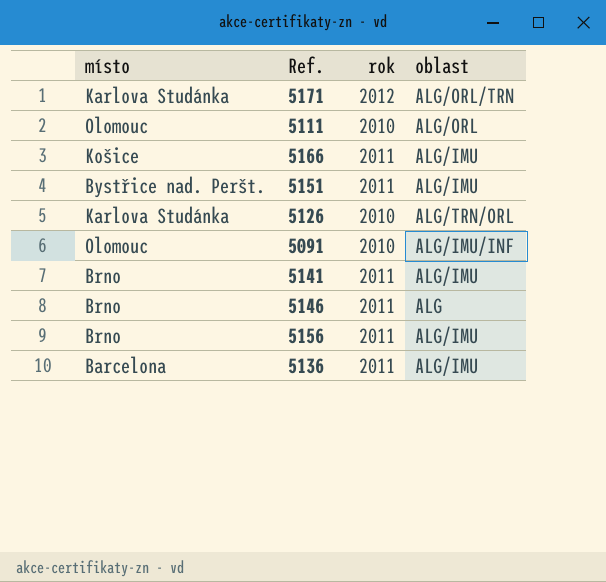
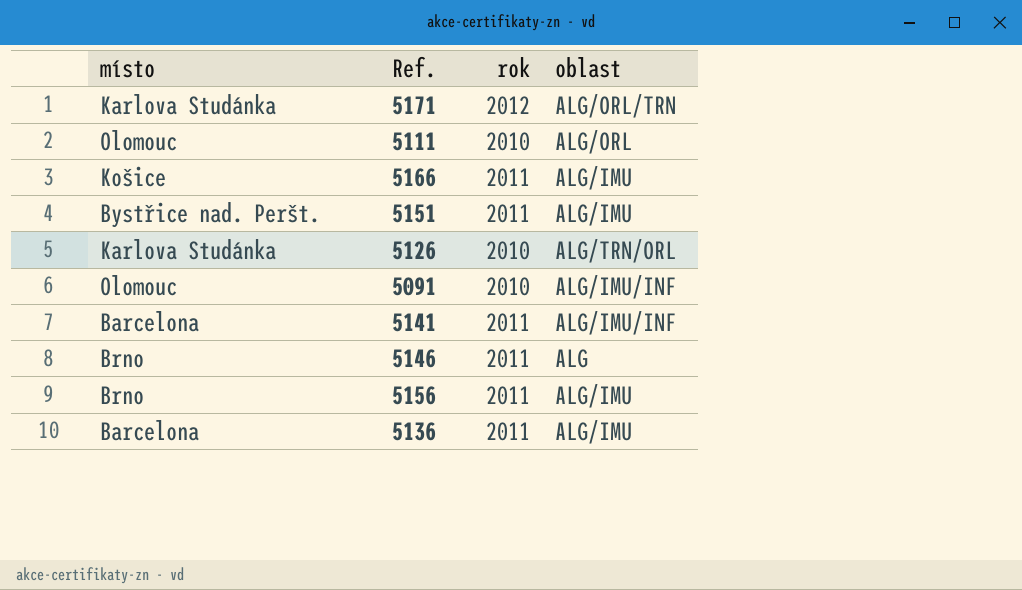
5141 | místo: Brno -> Barcelona
5141 | oblast: ALG/IMU -> ALG/IMU/INF

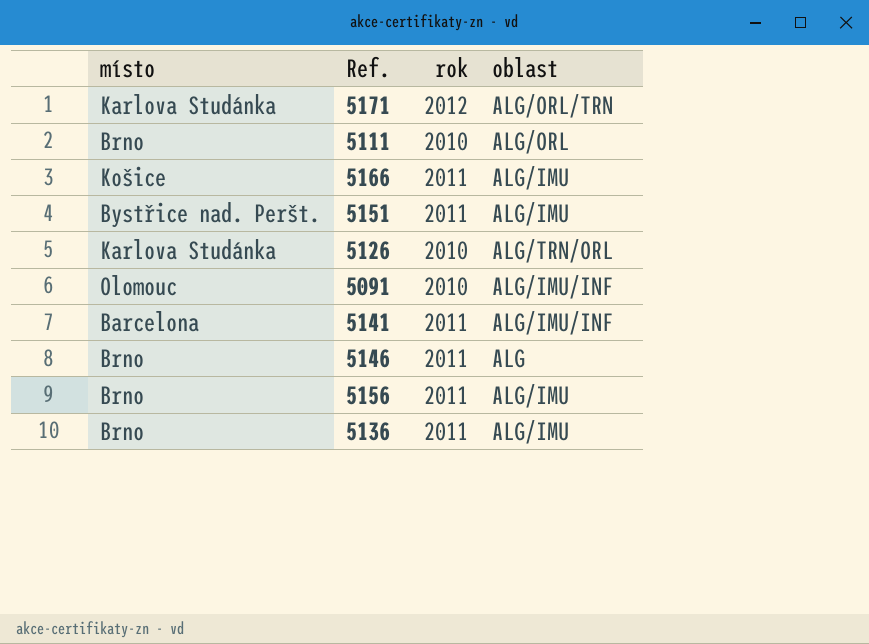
5111 | místo: Olomouc -> Brno
5136 | místo: Barcelona -> Brno

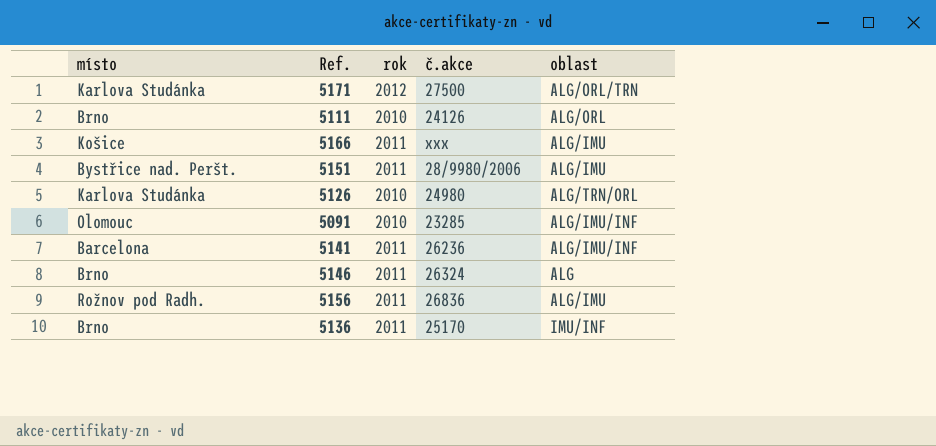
column č.akce | position: none -> 4
5156 | místo: Brno -> Rožnov pod Radh.
5136 | oblast: ALG/IMU -> IMU/INF

